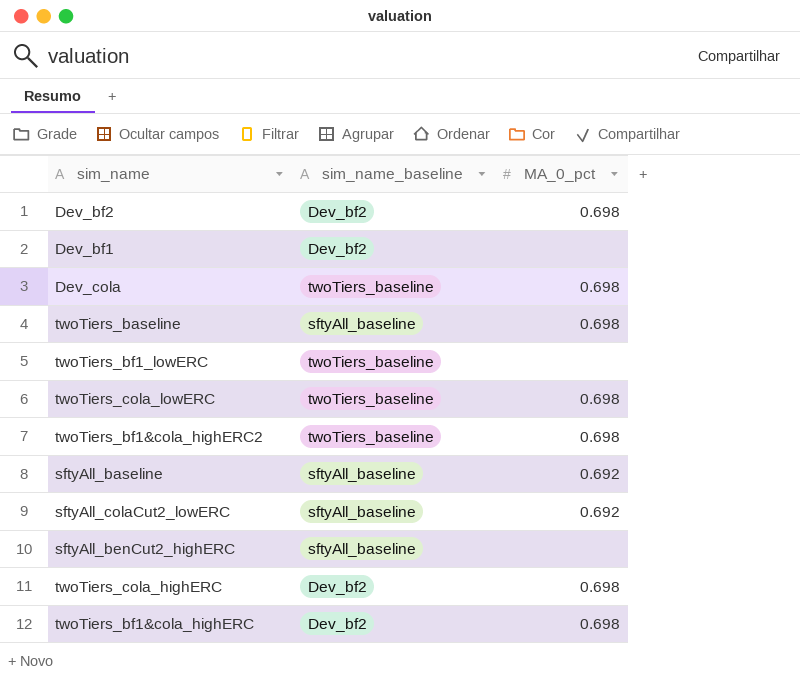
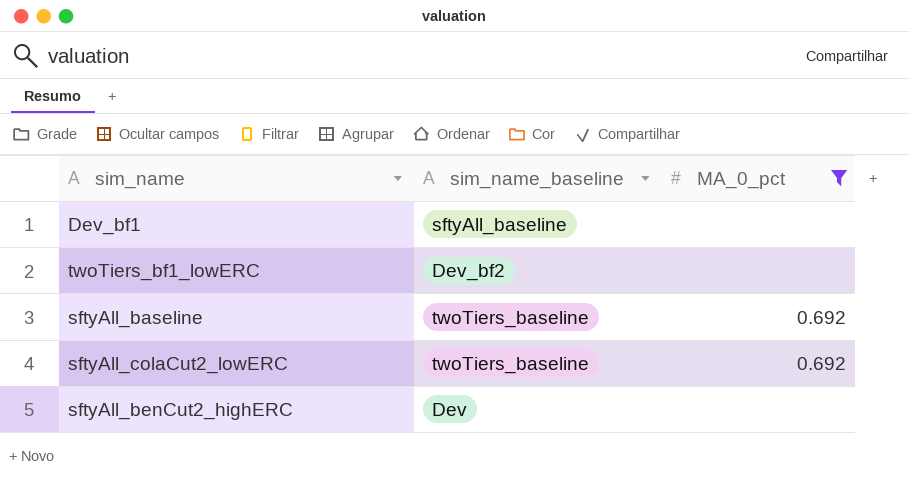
filter: none -> MA_0_pct != 0.698
Dev_bf1 | sim_name_baseline: Dev_bf2 -> sftyAll_baseline
twoTiers_bf1_lowERC | sim_name_baseline: twoTiers_baseline -> Dev_bf2
sftyAll_baseline | sim_name_baseline: sftyAll_baseline -> twoTiers_baseline
sftyAll_colaCut2_lowERC | sim_name_baseline: sftyAll_baseline -> twoTiers_baseline
sftyAll_benCut2_highERC | sim_name_baseline: sftyAll_baseline -> Dev

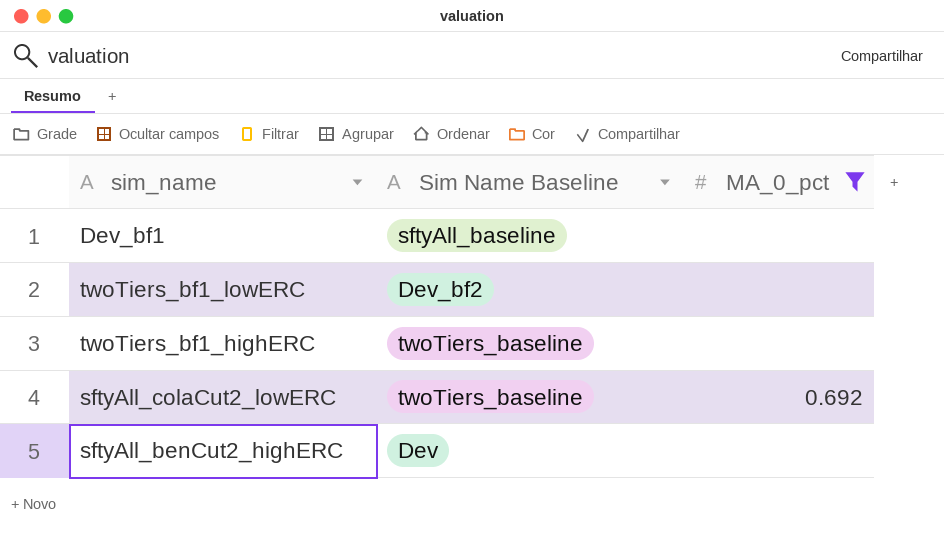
column name: sim_name_baseline -> Sim Name Baseline
row sftyAll_baseline: twoTiers_baseline | 0.692 -> none
row twoTiers_bf1_highERC: none -> twoTiers_baseline | none

